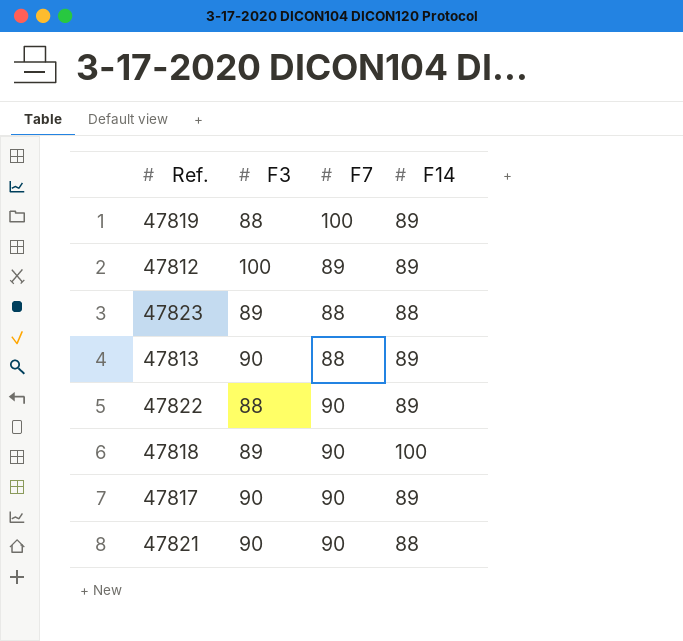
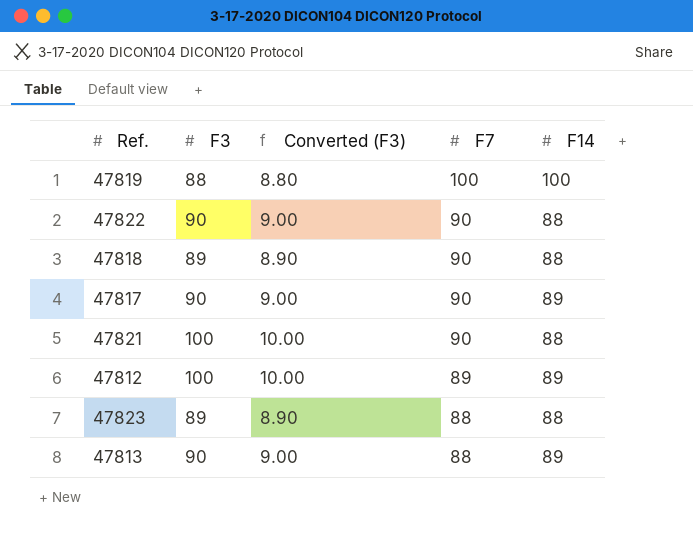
row order: none -> F7 descending
column Converted (F3) | formula: none -> [F3] * 0.1
47819 | F14: 89 -> 100
47822 | F3: 88 -> 90
47822 | F14: 89 -> 88
47818 | F14: 100 -> 88
47821 | F3: 90 -> 100

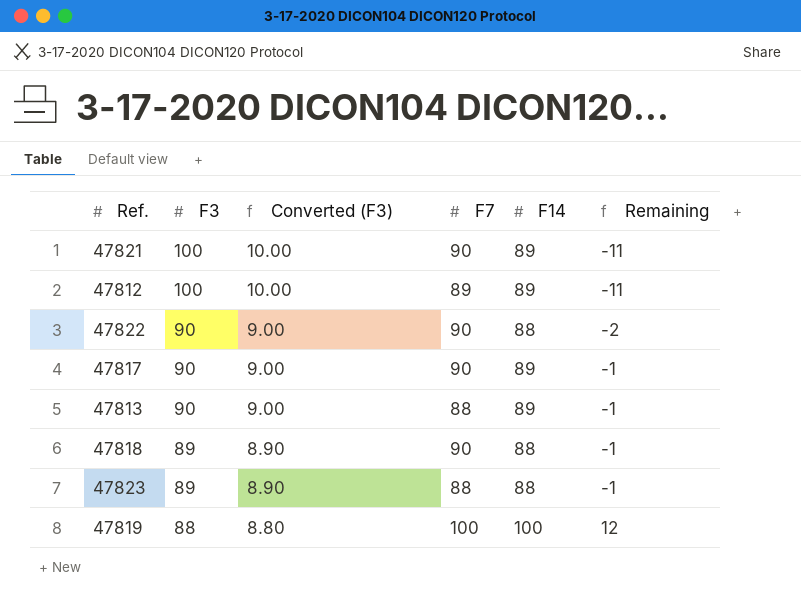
row order: F7 descending -> F3 descending
column Remaining | formula: none -> [F14] - [F3]
47821 | F14: 88 -> 89

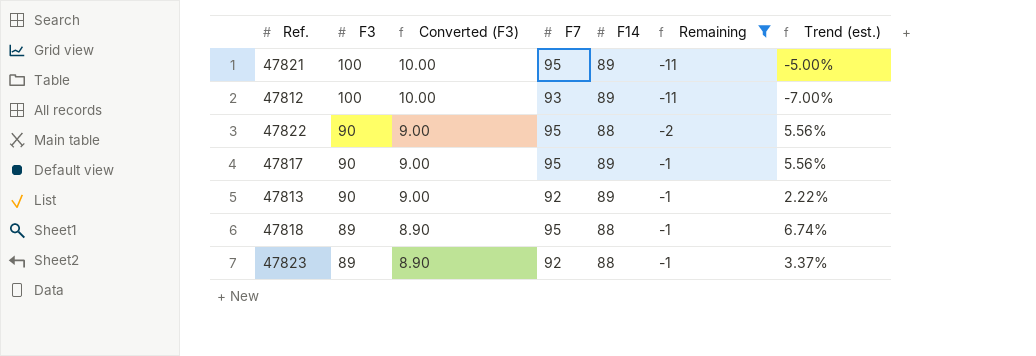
filter: none -> Remaining != 12
column Trend (est.) | formula: none -> ([F7] - [F3]) / [F3]
47821 | F7: 90 -> 95
47812 | F7: 89 -> 93
47822 | F7: 90 -> 95
47817 | F7: 90 -> 95
47813 | F7: 88 -> 92
47818 | F7: 90 -> 95
47823 | F7: 88 -> 92

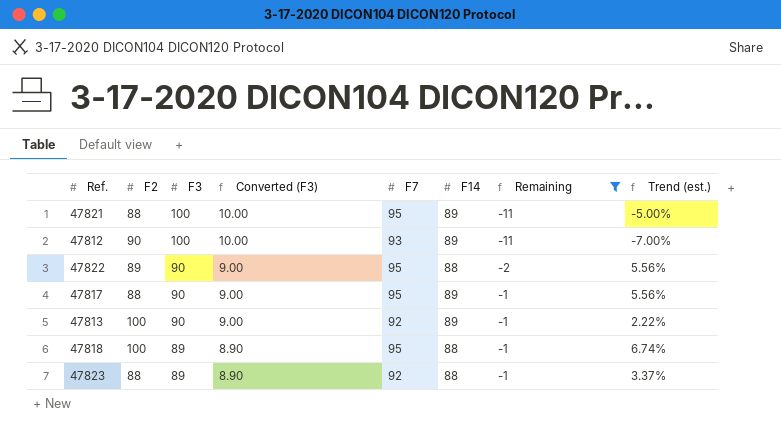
column F2 | position: none -> 2

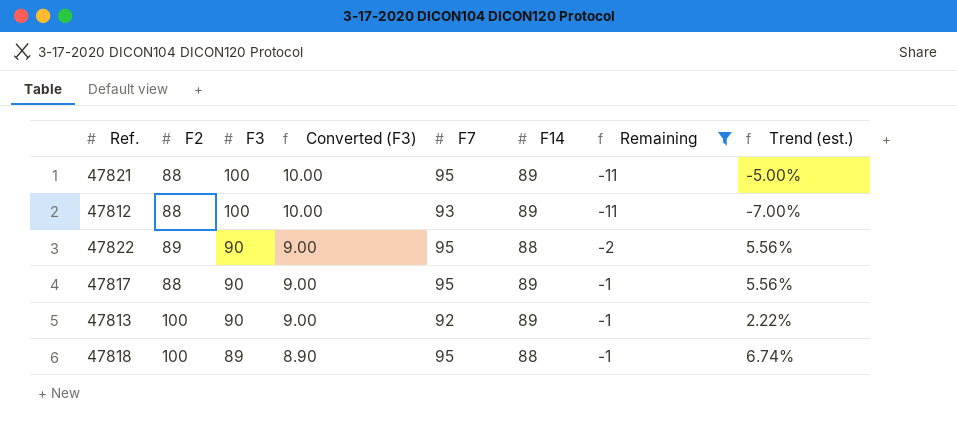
row 47823: 88 | 89 | 8.90 | 92 | 88 | -1 | 3.37% -> none
47812 | F2: 90 -> 88

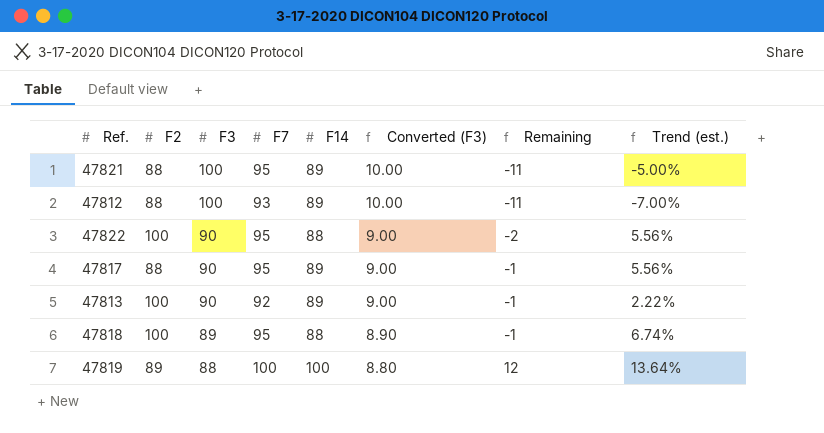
filter: Remaining != 12 -> none
column Converted (F3) | position: 4 -> 6
47822 | F2: 89 -> 100

